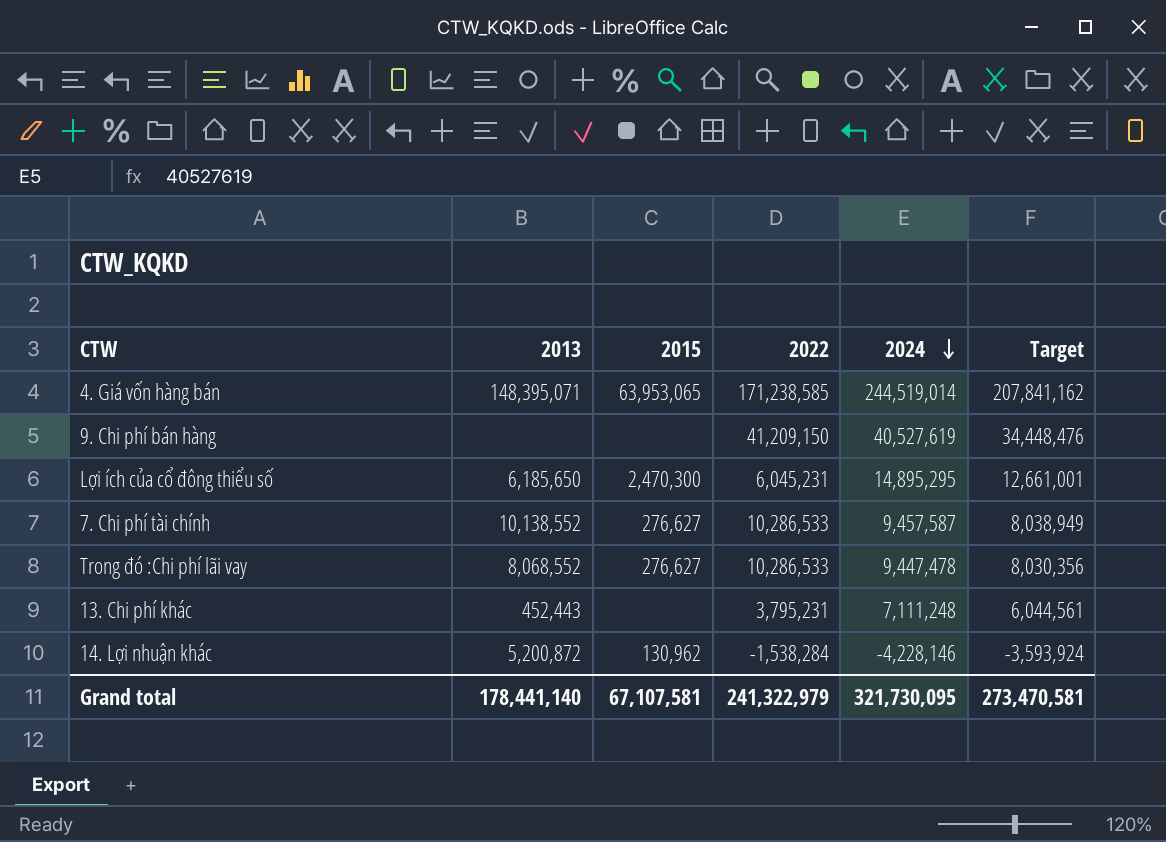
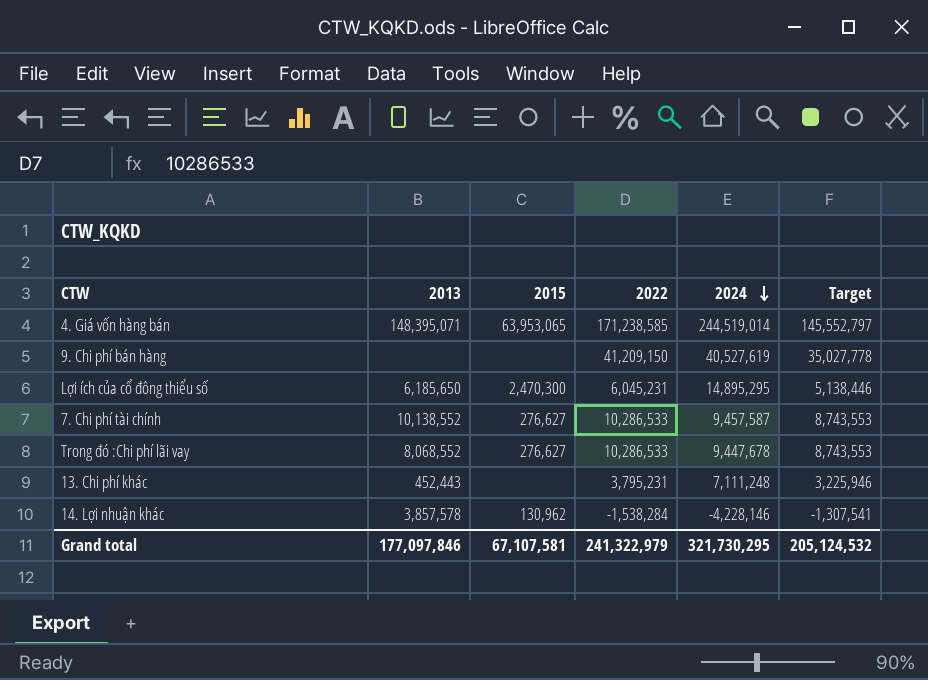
column Target | formula: [2024] * 0.85 -> [2022] * 0.85
Trong đó :Chi phí lãi vay | 2024: 9,447,478 -> 9,447,678
14. Lợi nhuận khác | 2013: 5,200,872 -> 3,857,578
Grand total | 2013: 178,441,140 -> 177,097,846
Grand total | 2024: 321,730,095 -> 321,730,295
Grand total | Target: 273,470,581 -> 205,124,532

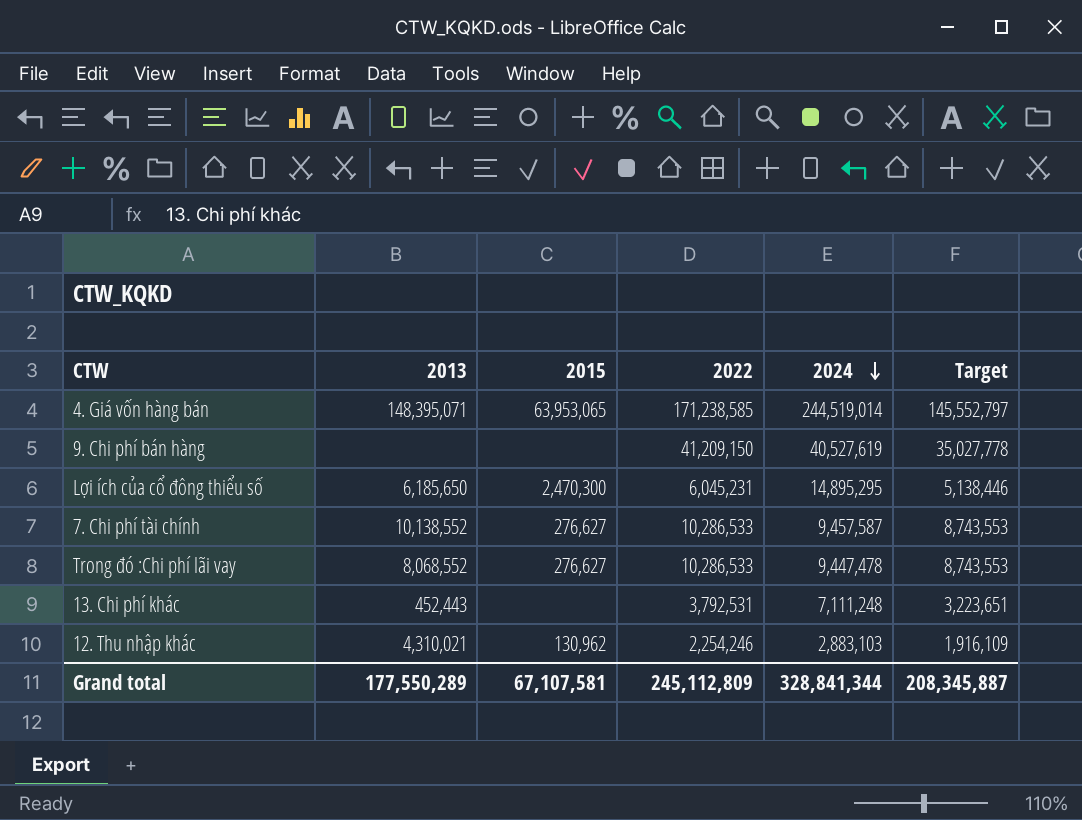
row 14. Lợi nhuận khác: 3,857,578 | 130,962 | -1,538,284 | -4,228,146 | -1,307,541 -> none
Trong đó :Chi phí lãi vay | 2024: 9,447,678 -> 9,447,478
13. Chi phí khác | 2022: 3,795,231 -> 3,792,531
13. Chi phí khác | Target: 3,225,946 -> 3,223,651
row 12. Thu nhập khác: none -> 4,310,021 | 130,962 | 2,254,246 | 2,883,103 | 1,916,109
Grand total | 2013: 177,097,846 -> 177,550,289
Grand total | 2022: 241,322,979 -> 245,112,809
Grand total | 2024: 321,730,295 -> 328,841,344
Grand total | Target: 205,124,532 -> 208,345,887

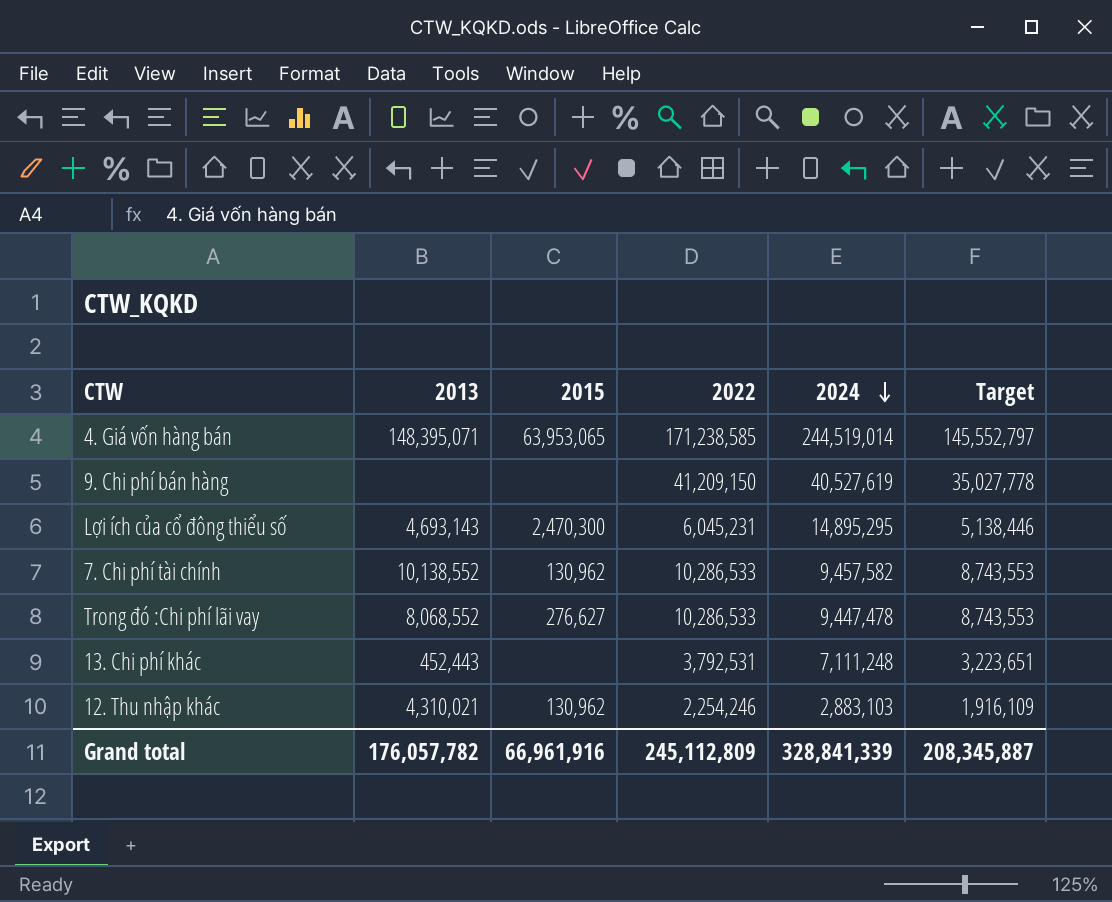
Lợi ích của cổ đông thiểu số | 2013: 6,185,650 -> 4,693,143
7. Chi phí tài chính | 2015: 276,627 -> 130,962
7. Chi phí tài chính | 2024: 9,457,587 -> 9,457,582
Grand total | 2013: 177,550,289 -> 176,057,782
Grand total | 2015: 67,107,581 -> 66,961,916
Grand total | 2024: 328,841,344 -> 328,841,339

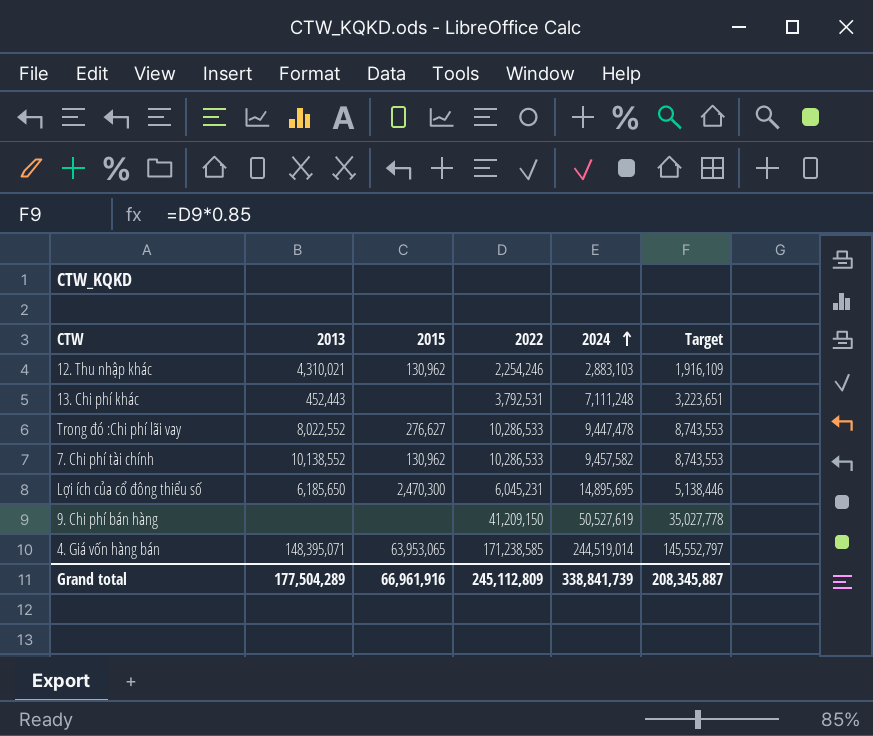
row order: 2024 descending -> 2024 ascending
Trong đó :Chi phí lãi vay | 2013: 8,068,552 -> 8,022,552
Lợi ích của cổ đông thiểu số | 2013: 4,693,143 -> 6,185,650
Lợi ích của cổ đông thiểu số | 2024: 14,895,295 -> 14,895,695
9. Chi phí bán hàng | 2024: 40,527,619 -> 50,527,619
Grand total | 2013: 176,057,782 -> 177,504,289
Grand total | 2024: 328,841,339 -> 338,841,739

